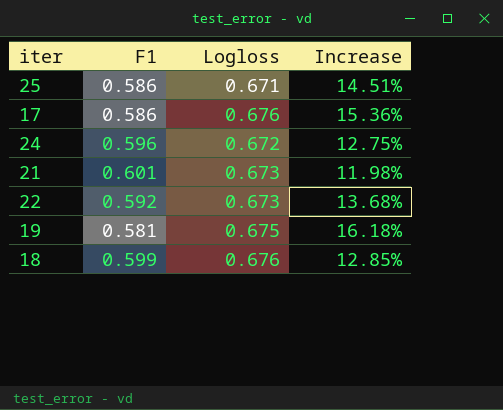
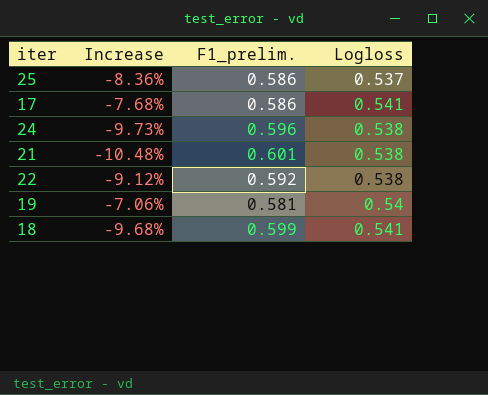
column Increase | position: 4 -> 2
column name: F1 -> F1_prelim.
25 | Increase: 14.51% -> -8.36%
25 | Logloss: 0.671 -> 0.537
17 | Increase: 15.36% -> -7.68%
17 | Logloss: 0.676 -> 0.541
24 | Increase: 12.75% -> -9.73%
24 | Logloss: 0.672 -> 0.538
21 | Increase: 11.98% -> -10.48%
21 | Logloss: 0.673 -> 0.538
22 | Increase: 13.68% -> -9.12%
22 | Logloss: 0.673 -> 0.538
19 | Increase: 16.18% -> -7.06%
19 | Logloss: 0.675 -> 0.54
18 | Increase: 12.85% -> -9.68%
18 | Logloss: 0.676 -> 0.541

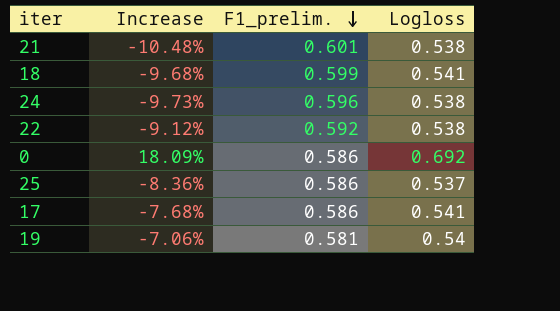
row order: none -> F1_prelim. descending
row 0: none -> 18.09% | 0.586 | 0.692

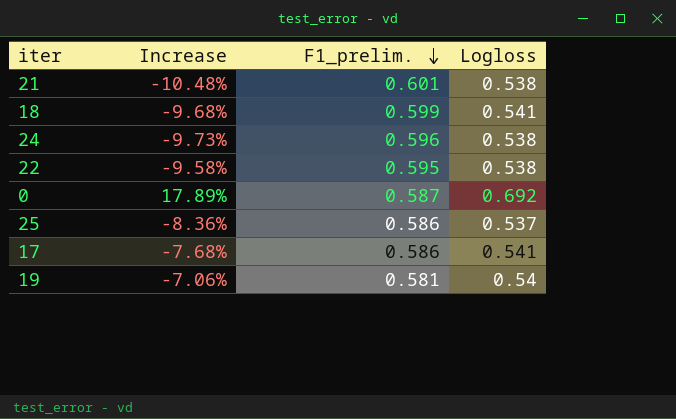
22 | Increase: -9.12% -> -9.58%
22 | F1_prelim.: 0.592 -> 0.595
0 | Increase: 18.09% -> 17.89%
0 | F1_prelim.: 0.586 -> 0.587

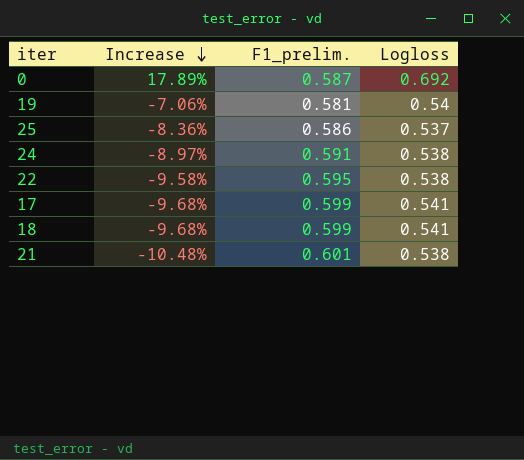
row order: F1_prelim. descending -> Increase descending
24 | Increase: -9.73% -> -8.97%
24 | F1_prelim.: 0.596 -> 0.591
17 | Increase: -7.68% -> -9.68%
17 | F1_prelim.: 0.586 -> 0.599

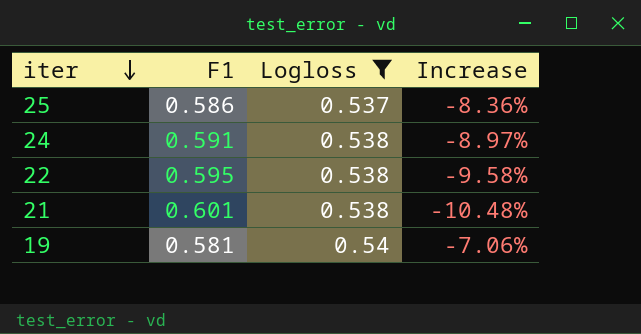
filter: none -> Logloss <= 0.54
row order: Increase descending -> iter descending
column name: F1_prelim. -> F1
column Increase | position: 2 -> 4

